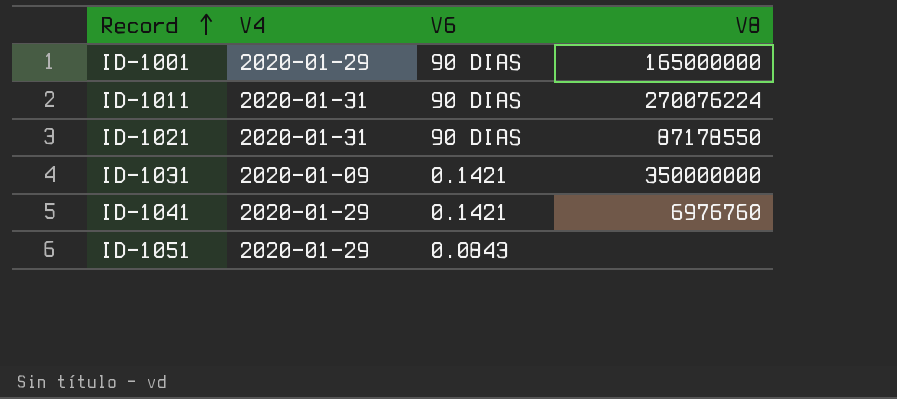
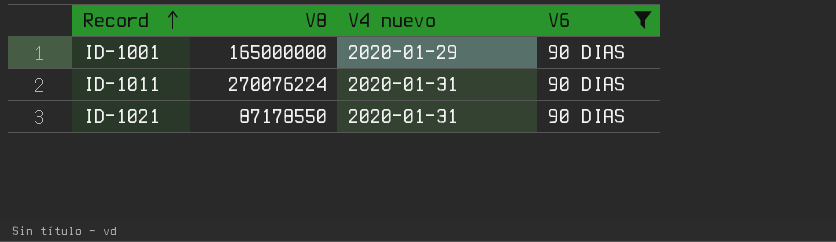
filter: none -> V6 = 90 DIAS
column V8 | position: 4 -> 2
column name: V4 -> V4 nuevo

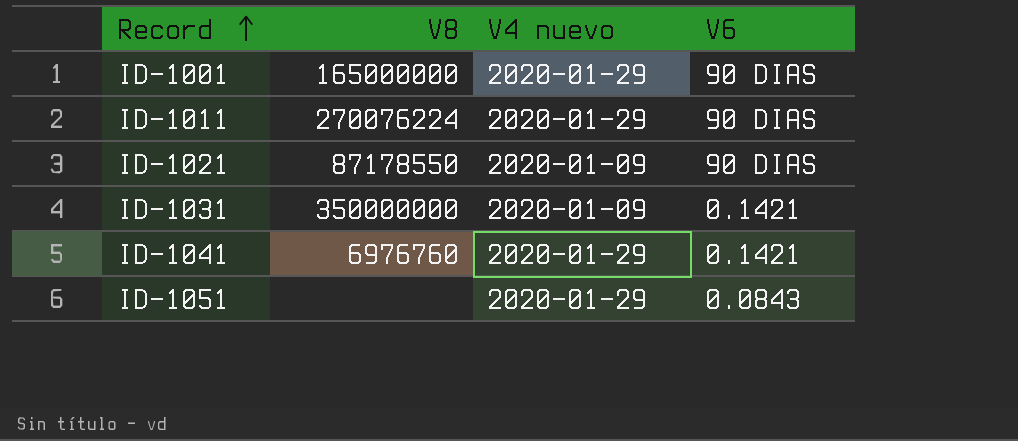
filter: V6 = 90 DIAS -> none
ID-1011 | V4 nuevo: 2020-01-31 -> 2020-01-29
ID-1021 | V4 nuevo: 2020-01-31 -> 2020-01-09

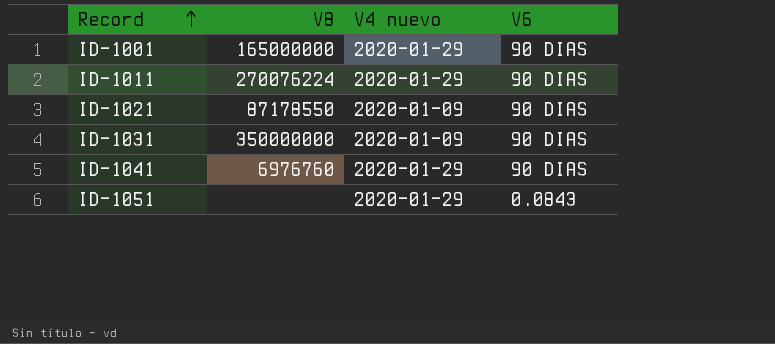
ID-1031 | V6: 0.1421 -> 90 DIAS
ID-1041 | V6: 0.1421 -> 90 DIAS

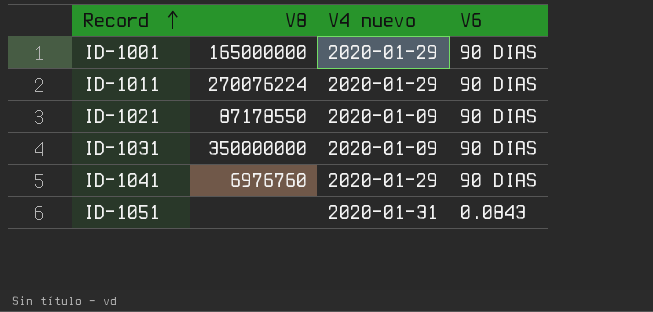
ID-1051 | V4 nuevo: 2020-01-29 -> 2020-01-31

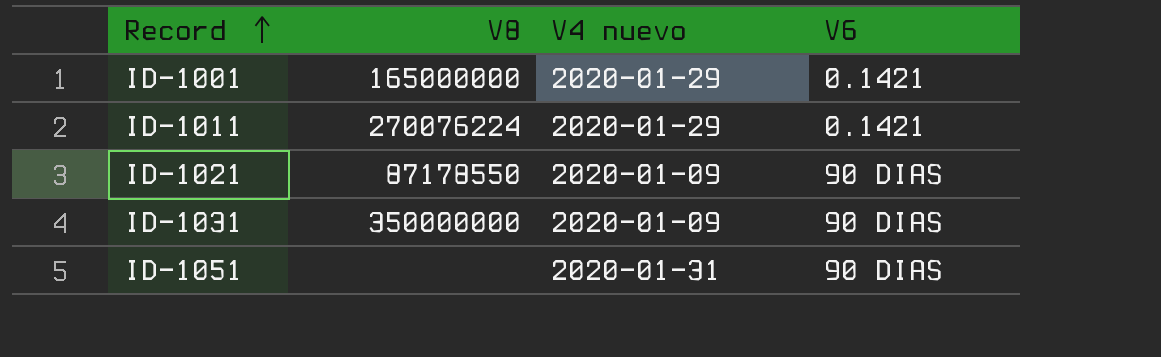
row ID-1041: 6976760 | 2020-01-29 | 90 DIAS -> none
ID-1001 | V6: 90 DIAS -> 0.1421
ID-1011 | V6: 90 DIAS -> 0.1421
ID-1051 | V6: 0.0843 -> 90 DIAS

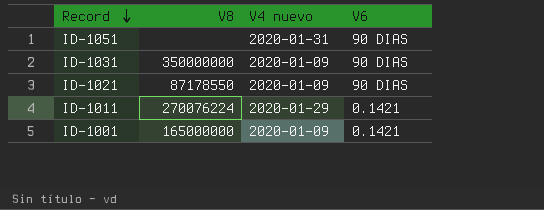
row order: Record ascending -> Record descending
ID-1001 | V4 nuevo: 2020-01-29 -> 2020-01-09

